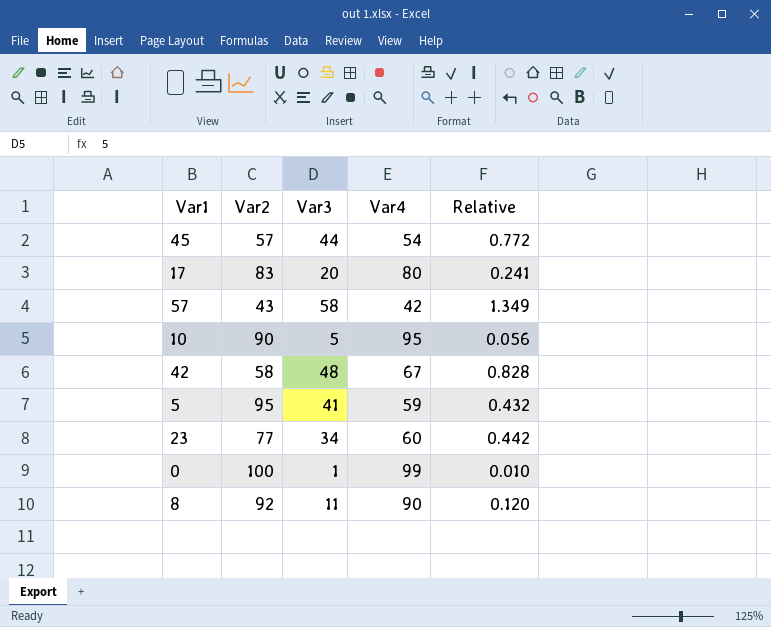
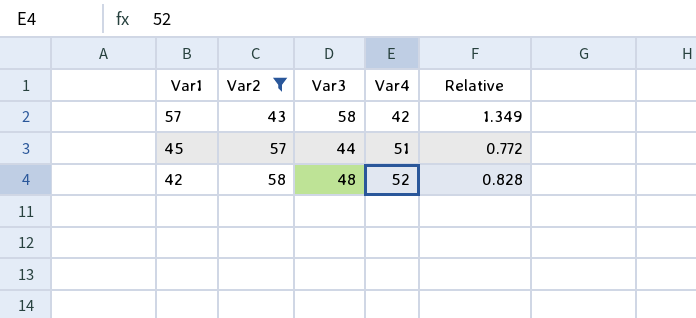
filter: none -> Var2 <= 58
row order: none -> Var1 descending
45 | Var4: 54 -> 51
42 | Var4: 67 -> 52

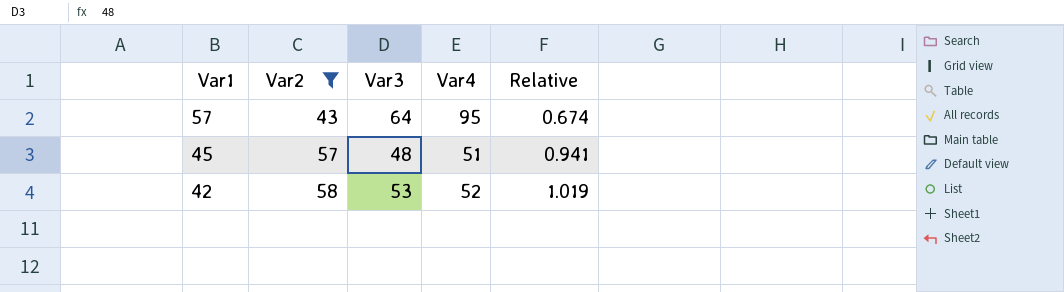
column Relative | formula: [Var3] / [Var2] -> [Var3] / [Var4]
57 | Var3: 58 -> 64
57 | Var4: 42 -> 95
45 | Var3: 44 -> 48
42 | Var3: 48 -> 53

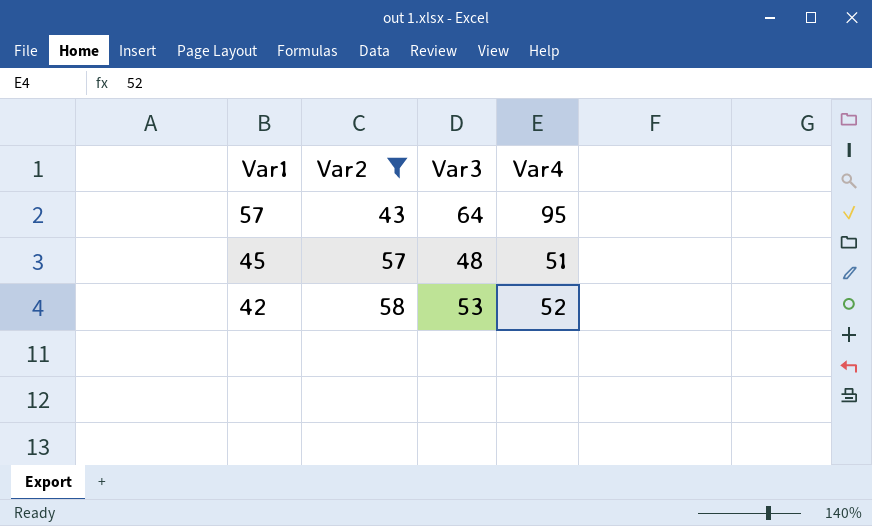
column Relative | formula: [Var3] / [Var4] -> none

